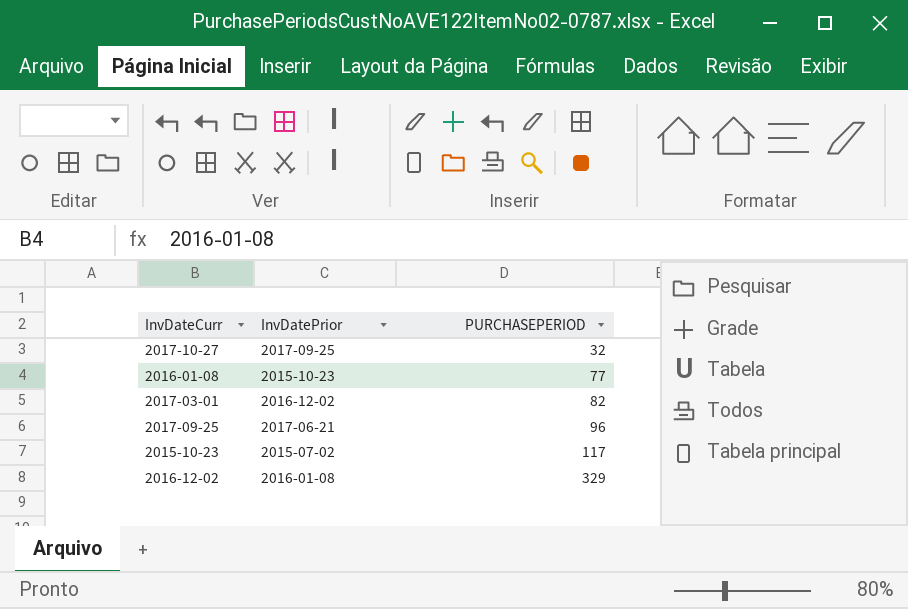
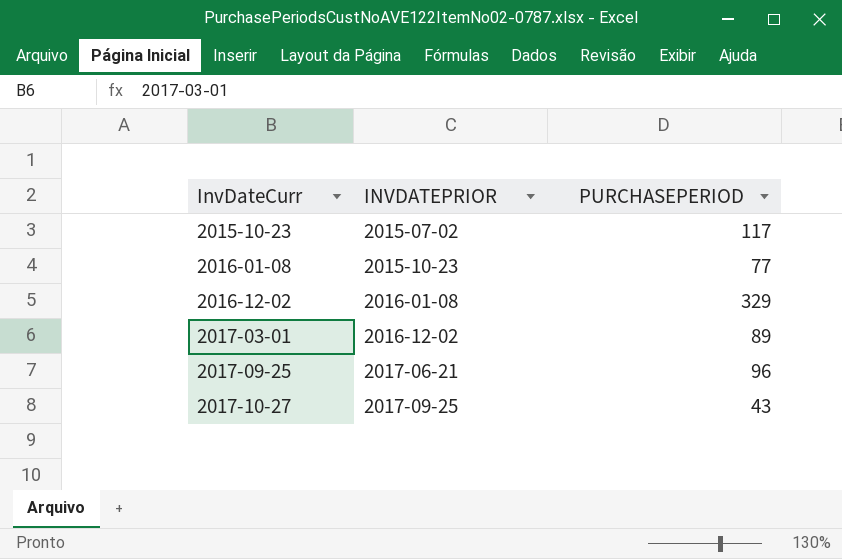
row order: PURCHASEPERIOD ascending -> InvDateCurr ascending
column name: InvDatePrior -> INVDATEPRIOR
2017-03-01 | PURCHASEPERIOD: 82 -> 89
2017-10-27 | PURCHASEPERIOD: 32 -> 43

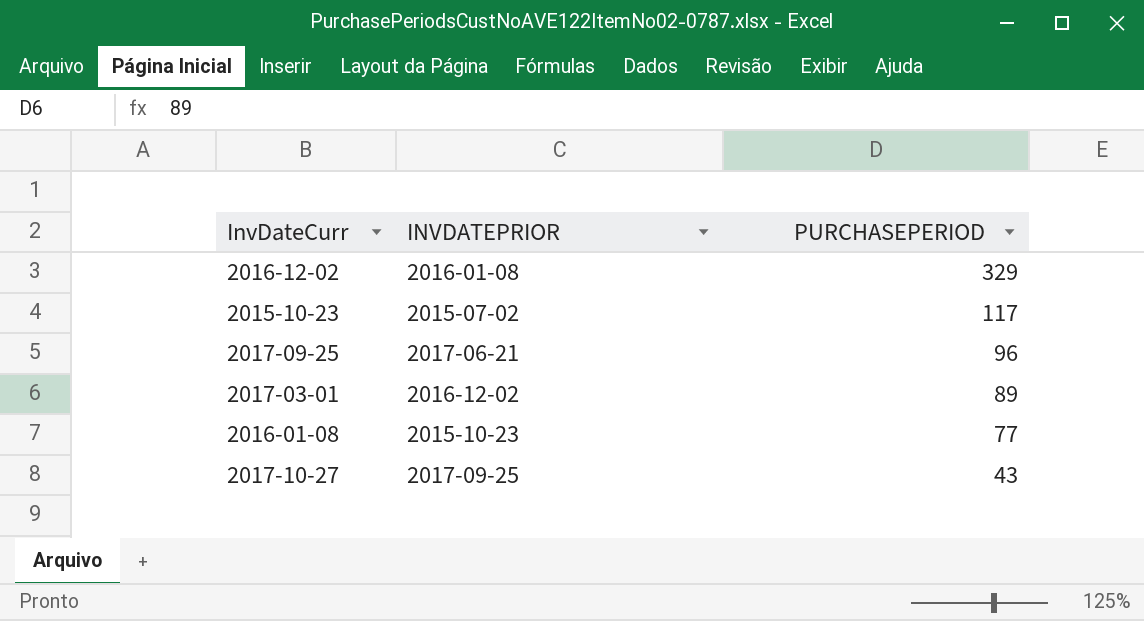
row order: InvDateCurr ascending -> PURCHASEPERIOD descending

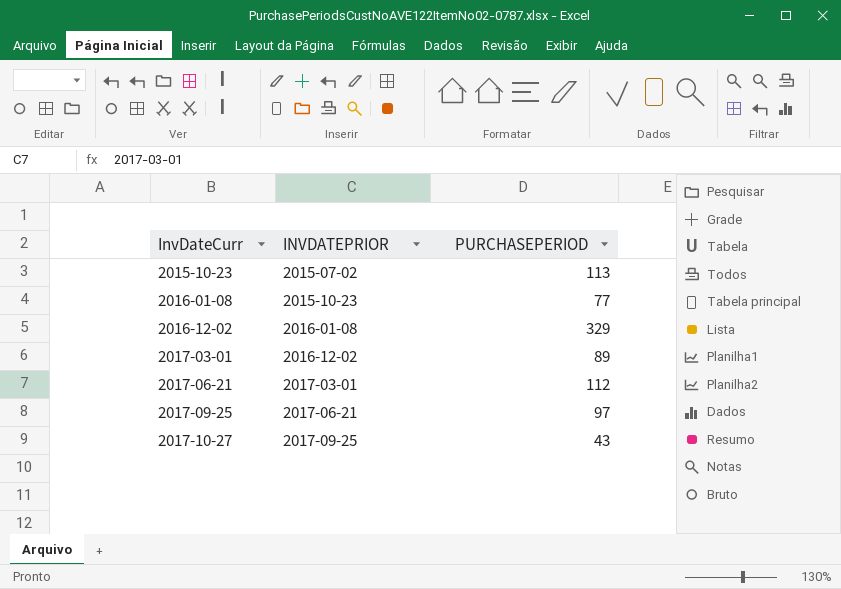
row order: PURCHASEPERIOD descending -> InvDateCurr ascending
2015-10-23 | PURCHASEPERIOD: 117 -> 113
row 2017-06-21: none -> 2017-03-01 | 112
2017-09-25 | PURCHASEPERIOD: 96 -> 97

